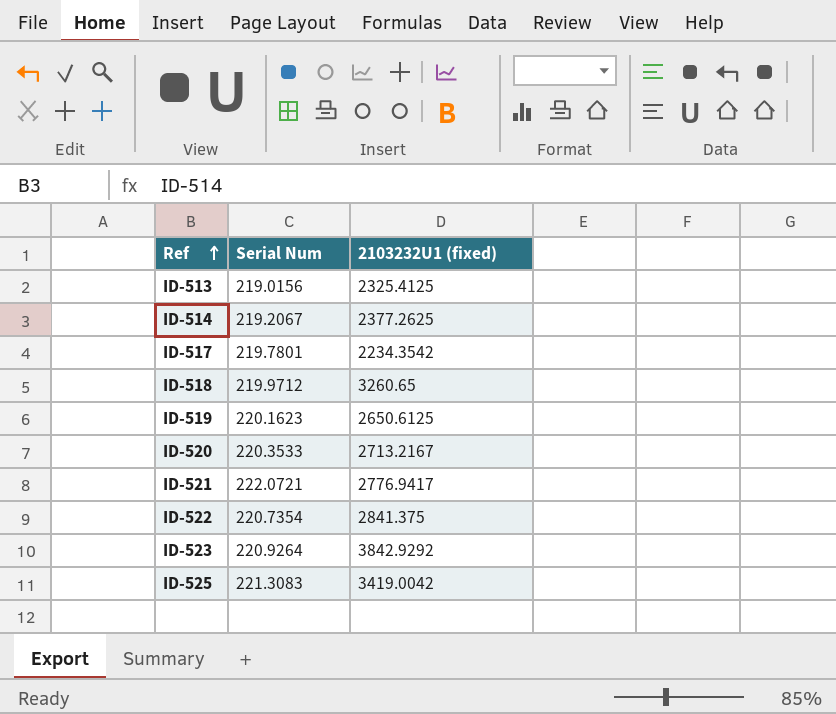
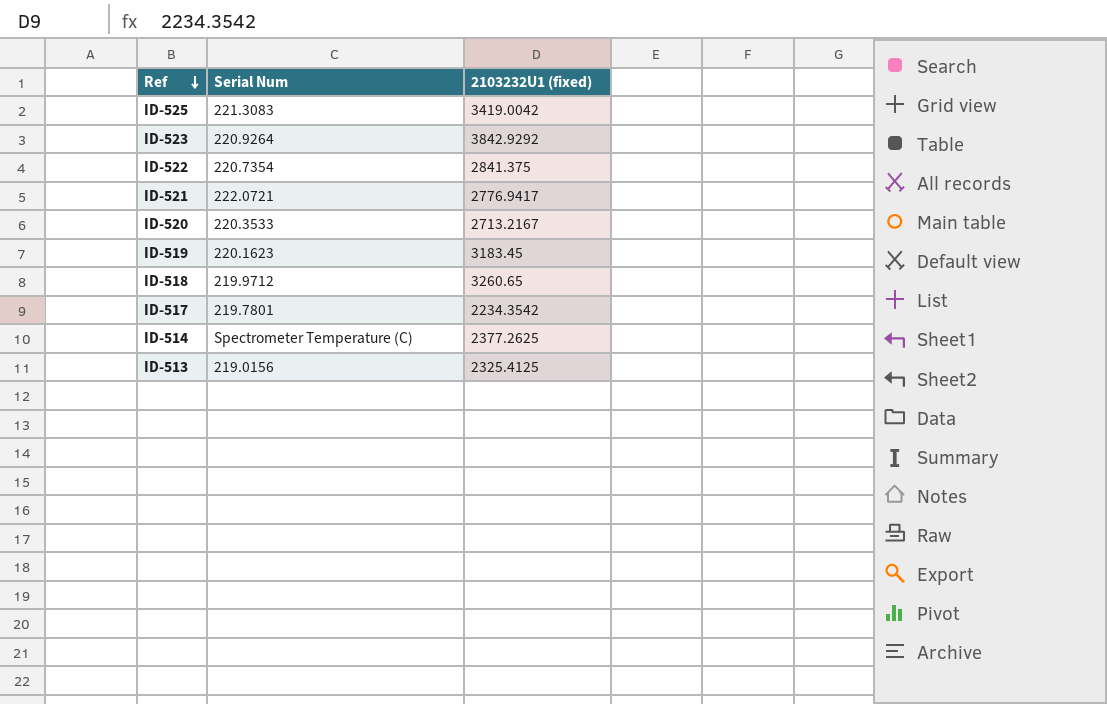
row order: Ref ascending -> Ref descending
ID-519 | 2103232U1 (fixed): 2650.6125 -> 3183.45
ID-514 | Serial Num: 219.2067 -> Spectrometer Temperature (C)

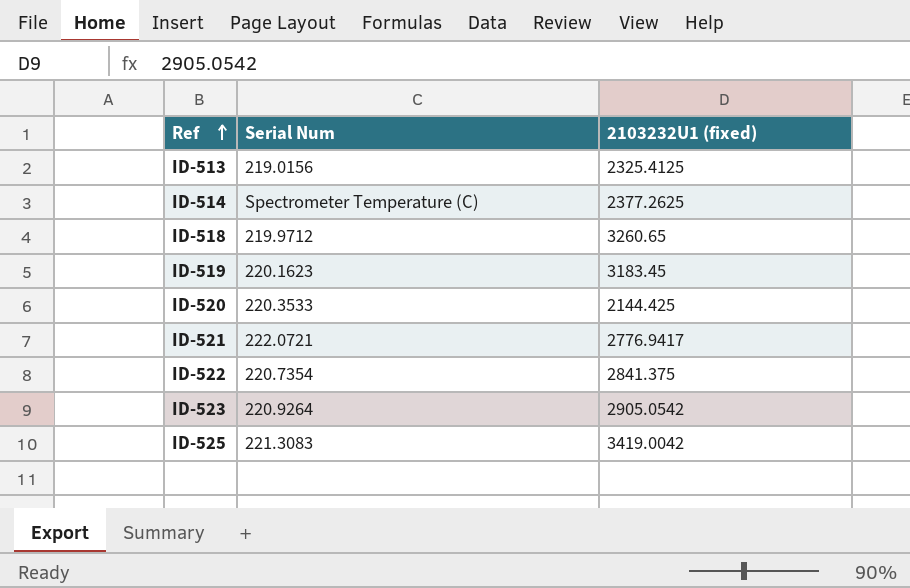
row order: Ref descending -> Ref ascending
row ID-517: 219.7801 | 2234.3542 -> none
ID-520 | 2103232U1 (fixed): 2713.2167 -> 2144.425
ID-523 | 2103232U1 (fixed): 3842.9292 -> 2905.0542

